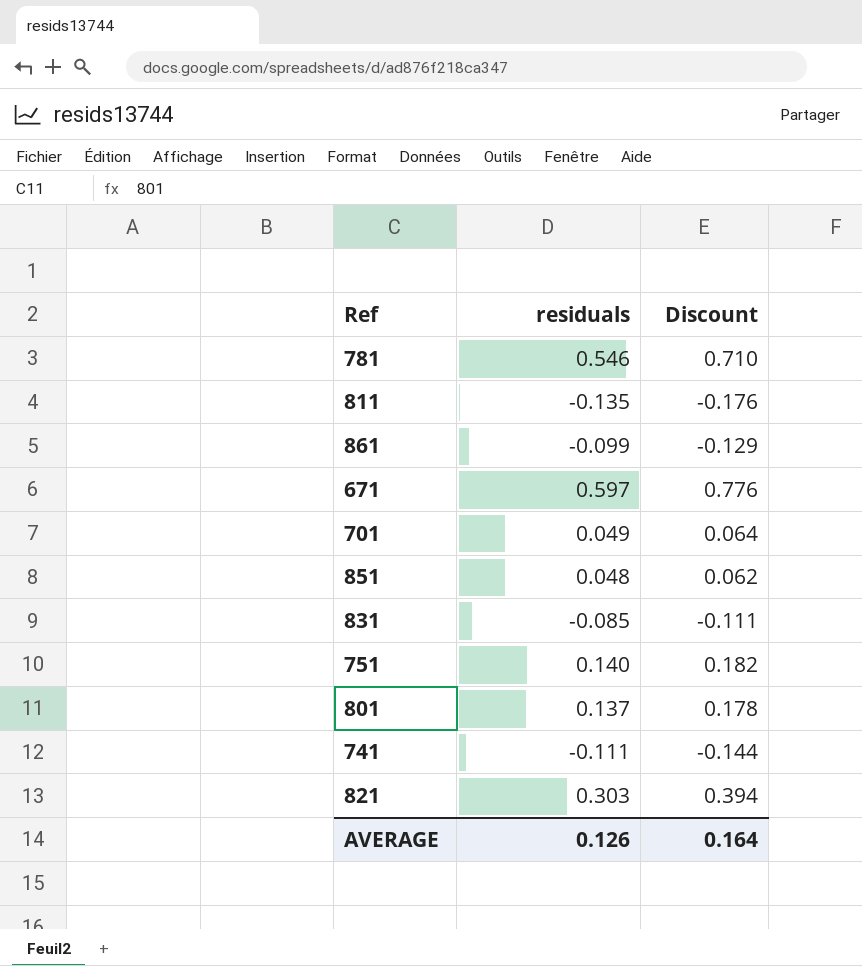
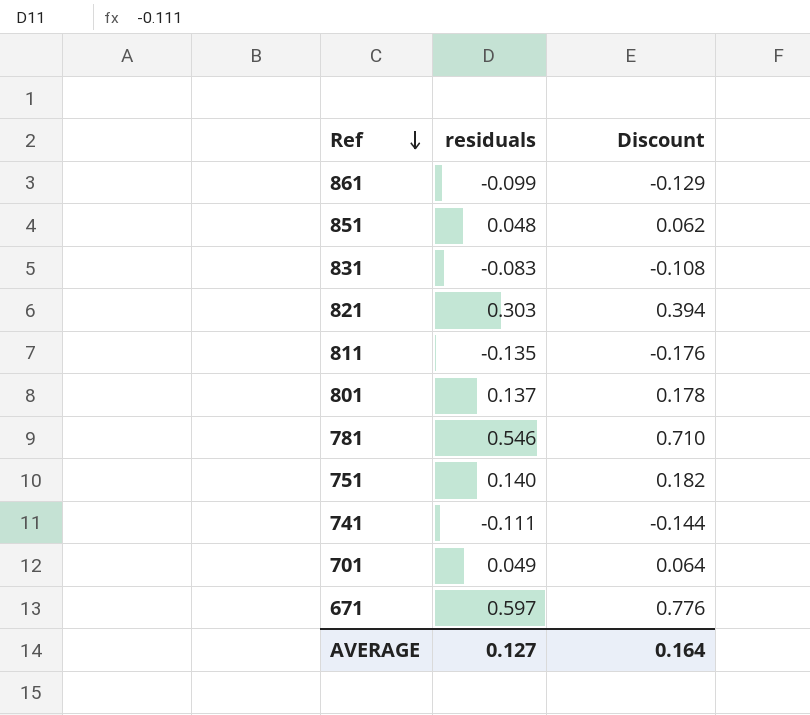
row order: none -> Ref descending
831 | residuals: -0.085 -> -0.083
831 | Discount: -0.111 -> -0.108
AVERAGE | residuals: 0.126 -> 0.127

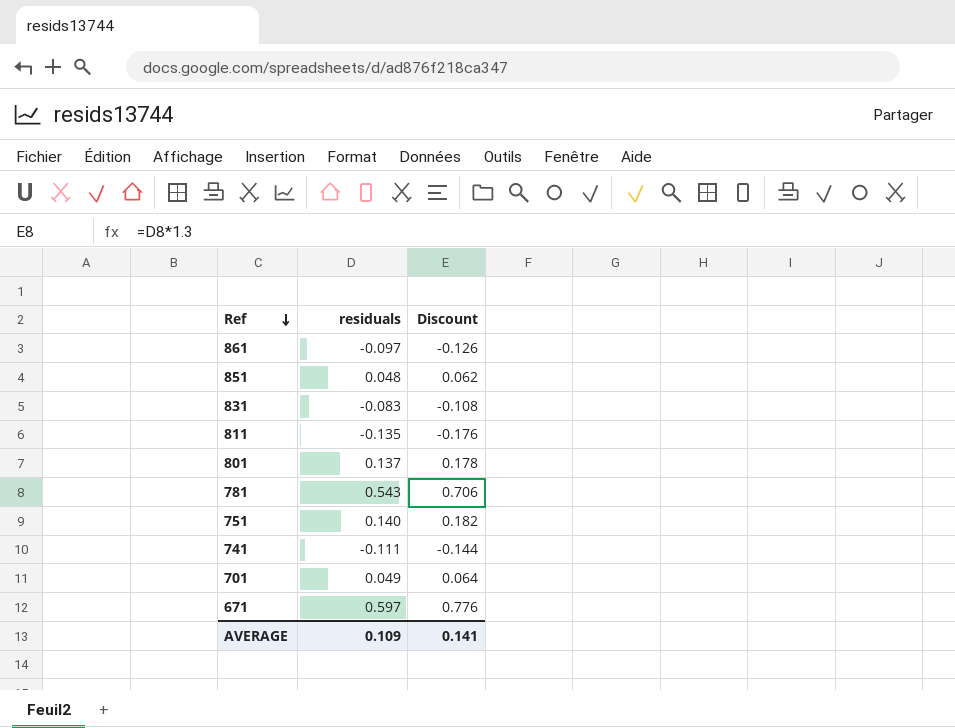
row 821: 0.303 | 0.394 -> none
861 | residuals: -0.099 -> -0.097
861 | Discount: -0.129 -> -0.126
781 | residuals: 0.546 -> 0.543
781 | Discount: 0.710 -> 0.706
AVERAGE | residuals: 0.127 -> 0.109
AVERAGE | Discount: 0.164 -> 0.141

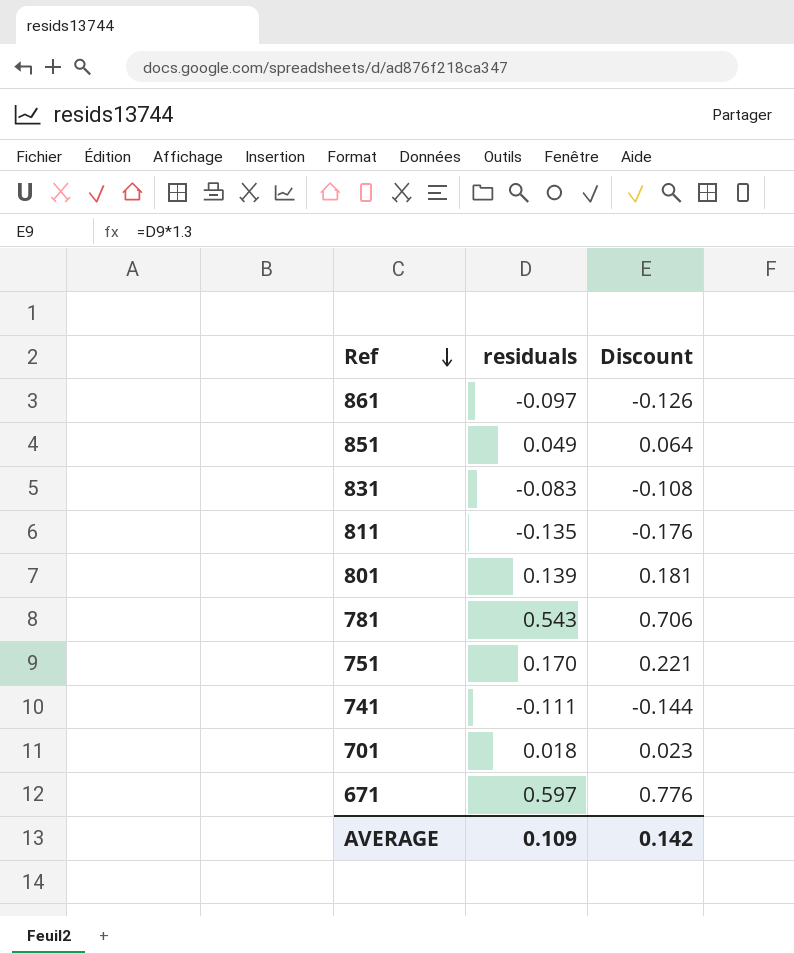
851 | residuals: 0.048 -> 0.049
851 | Discount: 0.062 -> 0.064
801 | residuals: 0.137 -> 0.139
801 | Discount: 0.178 -> 0.181
751 | residuals: 0.140 -> 0.170
751 | Discount: 0.182 -> 0.221
701 | residuals: 0.049 -> 0.018
701 | Discount: 0.064 -> 0.023
AVERAGE | Discount: 0.141 -> 0.142

